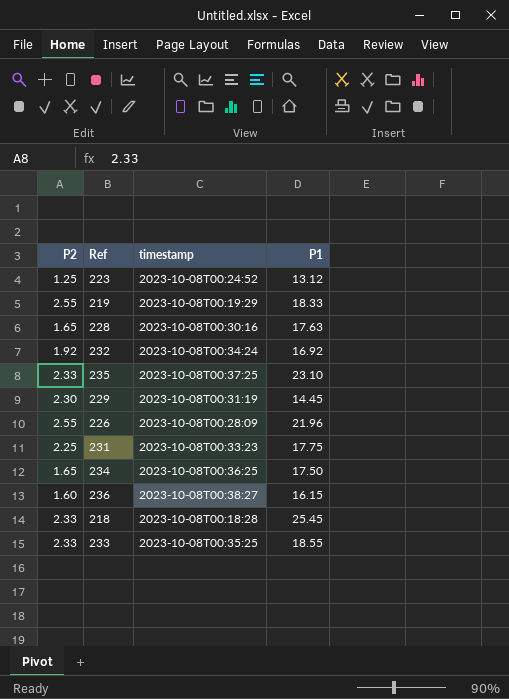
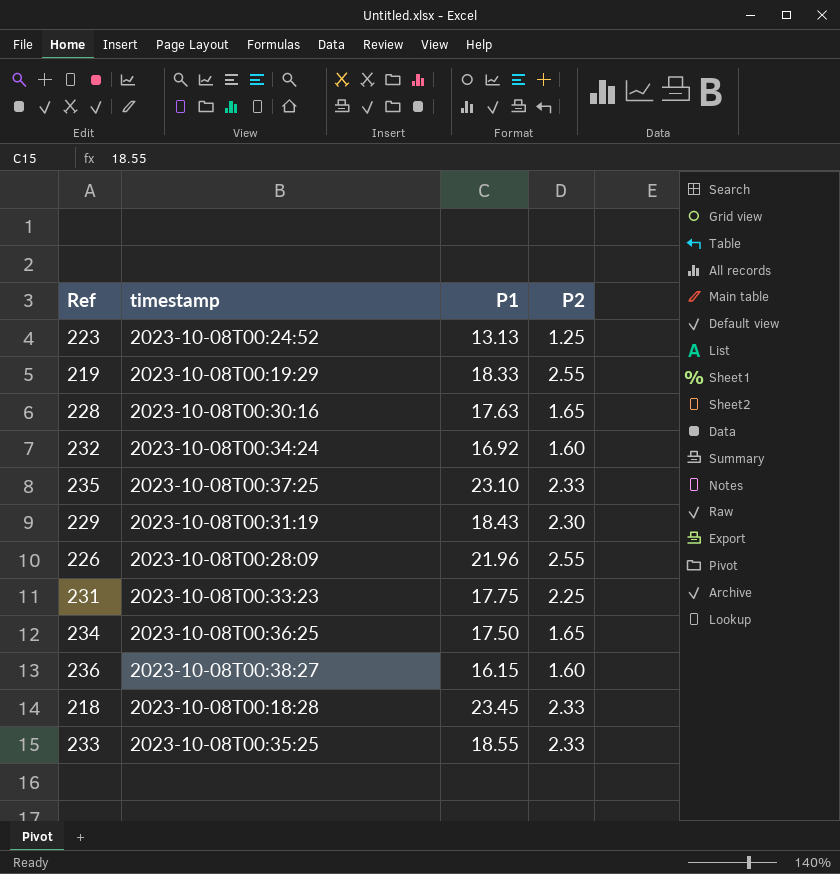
column P2 | position: 1 -> 4
223 | P1: 13.12 -> 13.13
232 | P2: 1.92 -> 1.60
229 | P1: 14.45 -> 18.43
218 | P1: 25.45 -> 23.45

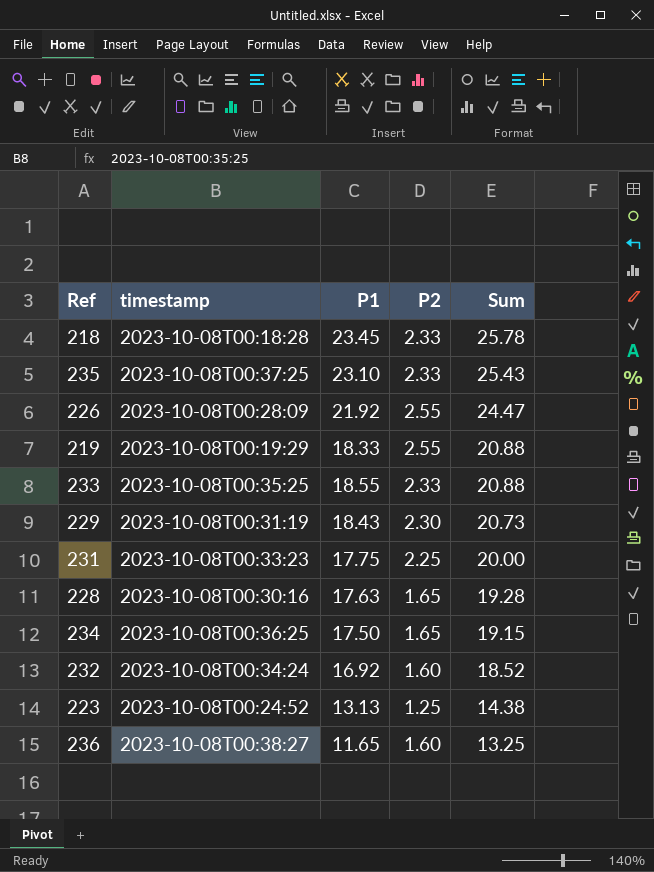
row order: none -> Sum descending
column Sum | formula: none -> [P1] + [P2]
226 | P1: 21.96 -> 21.92
236 | P1: 16.15 -> 11.65

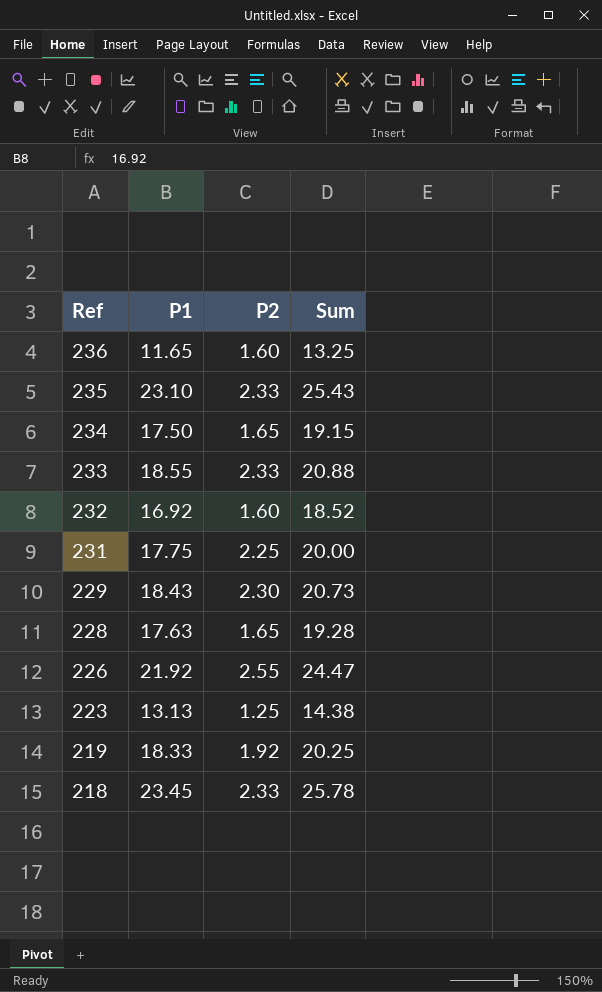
row order: Sum descending -> Ref descending
column timestamp | position: 2 -> none
219 | P2: 2.55 -> 1.92
219 | Sum: 20.88 -> 20.25

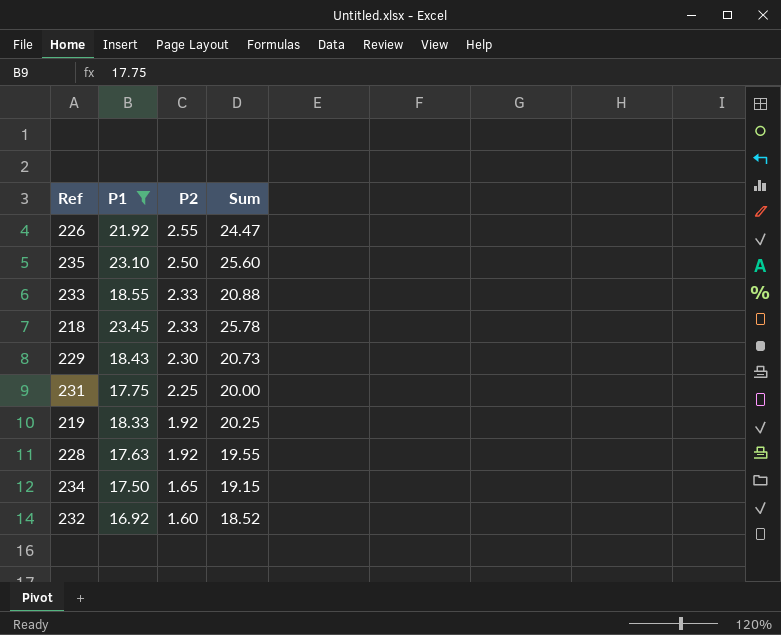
filter: none -> P1 >= 16.92
row order: Ref descending -> P2 descending
235 | P2: 2.33 -> 2.50
235 | Sum: 25.43 -> 25.60
228 | P2: 1.65 -> 1.92
228 | Sum: 19.28 -> 19.55

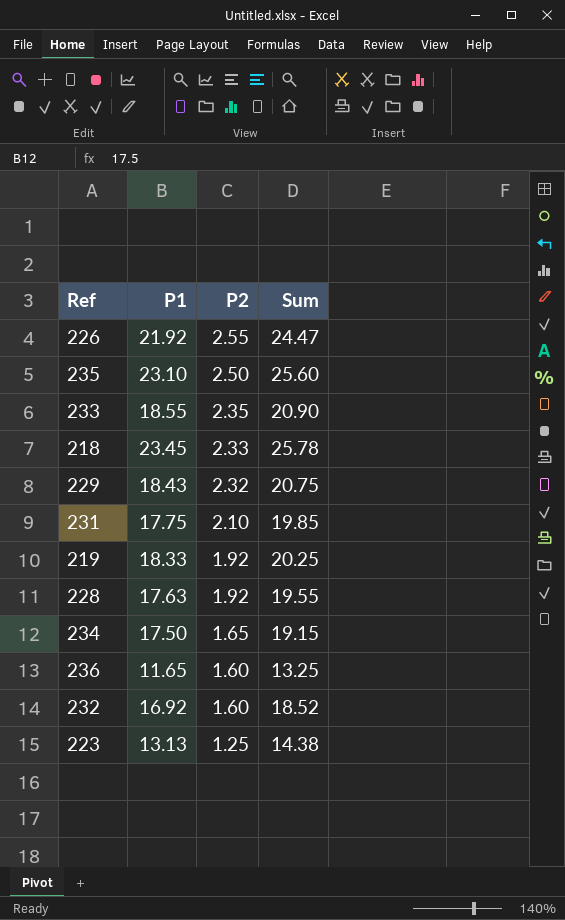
filter: P1 >= 16.92 -> none
233 | P2: 2.33 -> 2.35
233 | Sum: 20.88 -> 20.90
229 | P2: 2.30 -> 2.32
229 | Sum: 20.73 -> 20.75
231 | P2: 2.25 -> 2.10
231 | Sum: 20.00 -> 19.85

